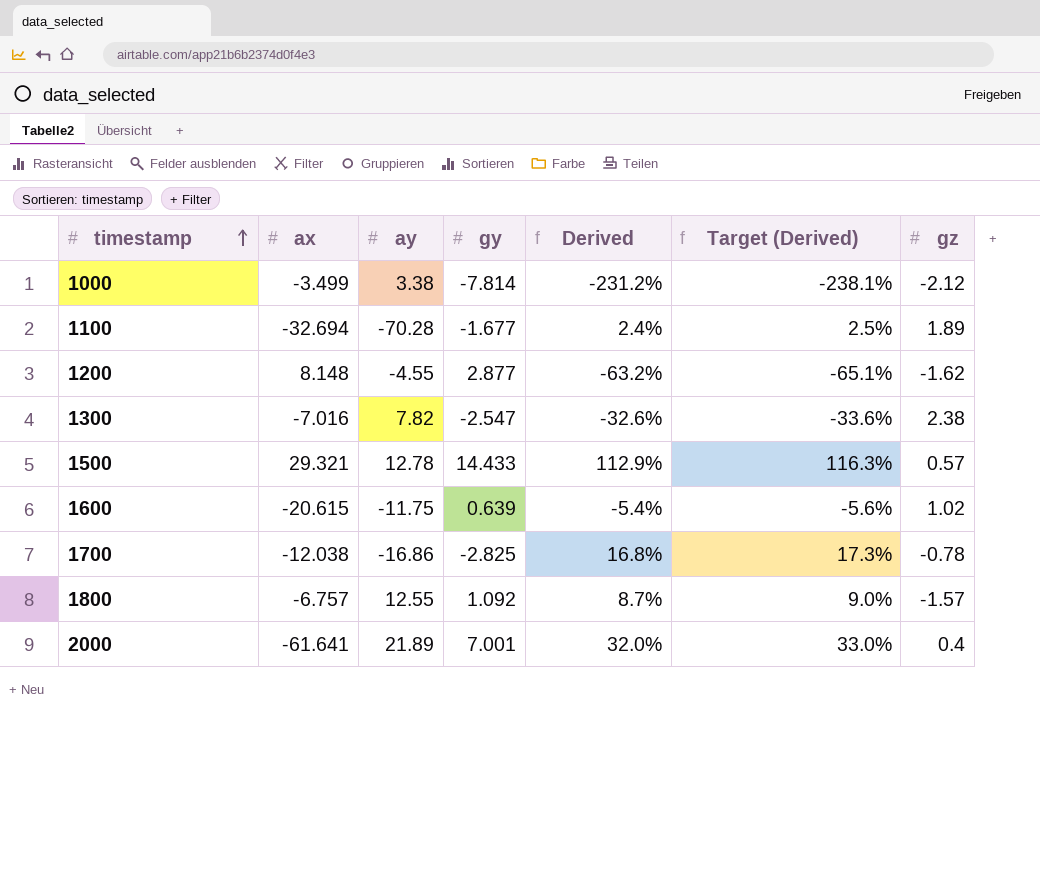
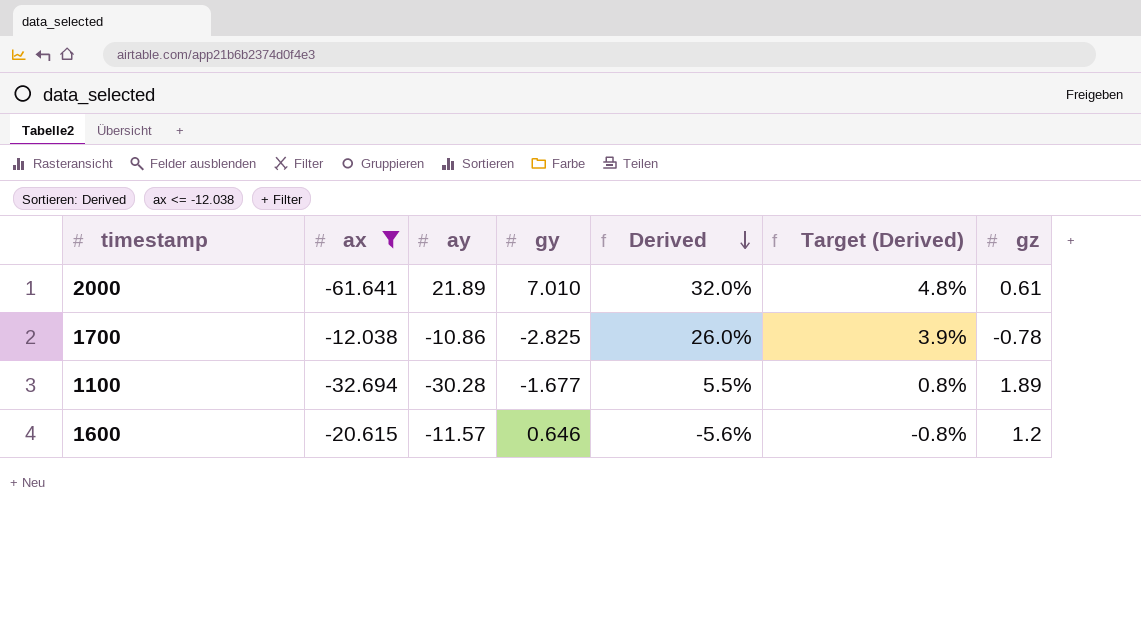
filter: none -> ax <= -12.038
row order: timestamp ascending -> Derived descending
column Target (Derived) | formula: [Derived] * 1.03 -> [Derived] * 0.15
2000 | gy: 7.001 -> 7.010
2000 | gz: 0.4 -> 0.61
1700 | ay: -16.86 -> -10.86
1700 | Derived: 16.8% -> 26.0%
1100 | ay: -70.28 -> -30.28
1100 | Derived: 2.4% -> 5.5%
1600 | ay: -11.75 -> -11.57
1600 | gy: 0.639 -> 0.646
1600 | Derived: -5.4% -> -5.6%
1600 | gz: 1.02 -> 1.2

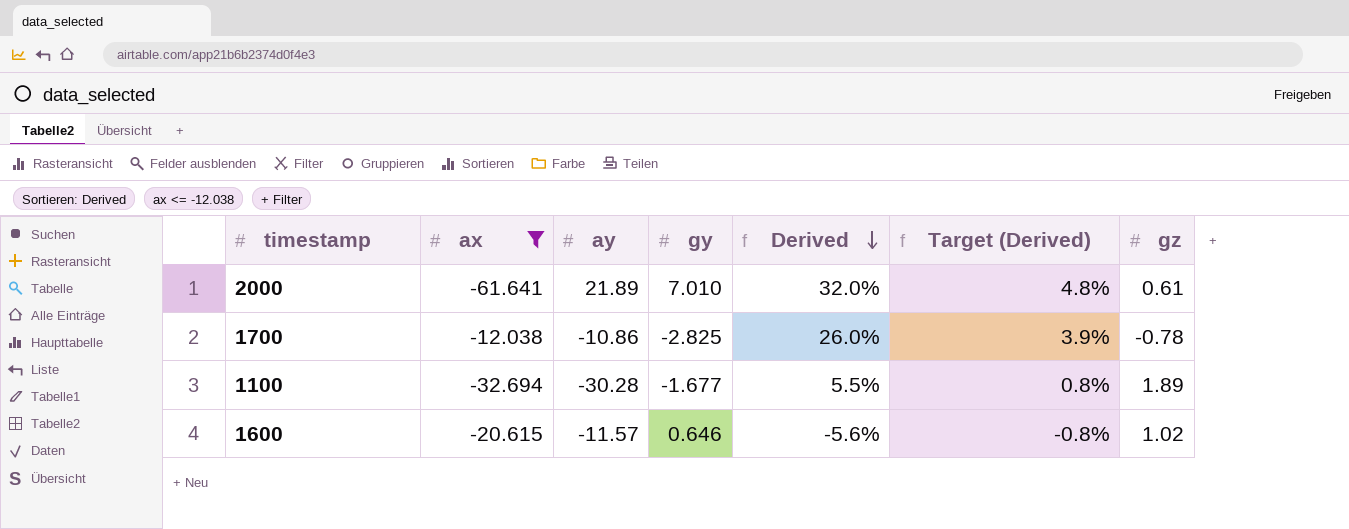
1600 | gz: 1.2 -> 1.02

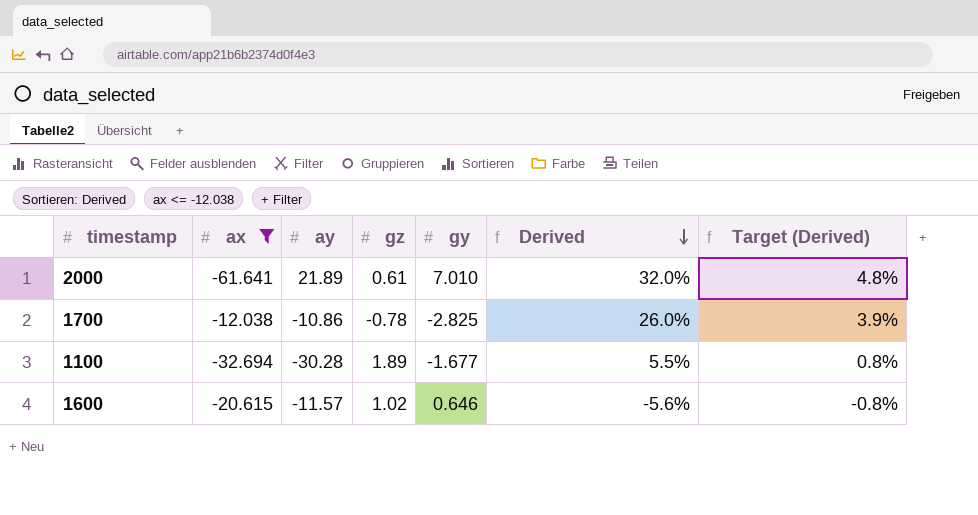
column gz | position: 7 -> 4

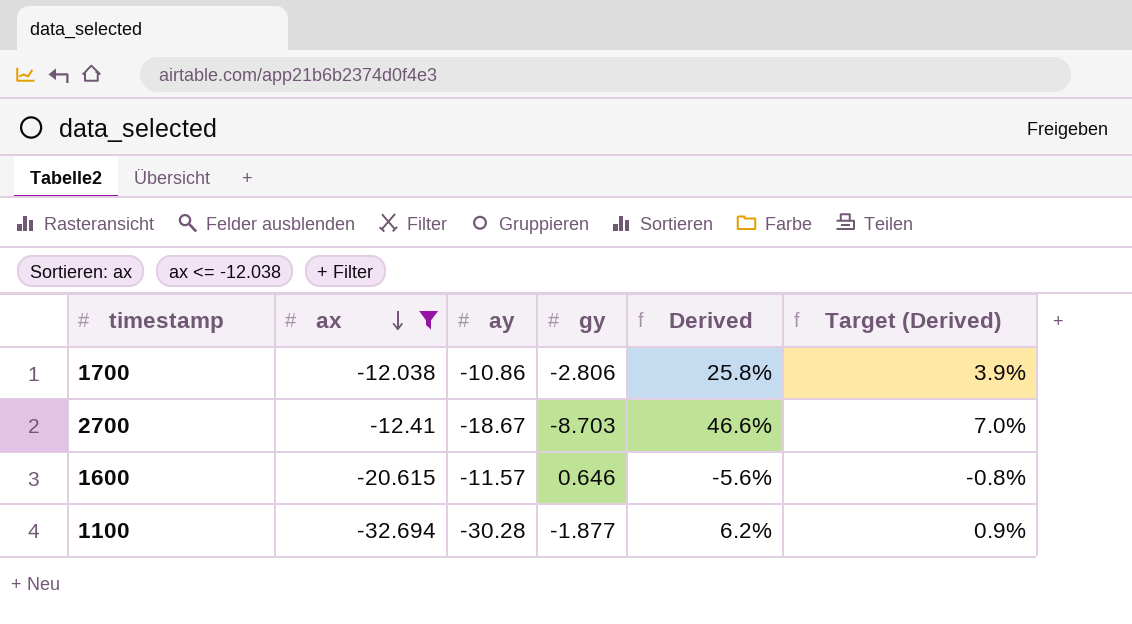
row order: Derived descending -> ax descending
column gz | position: 4 -> none
row 2000: -61.641 | 21.89 | 0.61 | 7.010 | 32.0% | 4.8% -> none
1700 | gy: -2.825 -> -2.806
1700 | Derived: 26.0% -> 25.8%
row 2700: none -> -12.41 | -18.67 | -8.703 | 46.6% | 7.0%
1100 | gy: -1.677 -> -1.877
1100 | Derived: 5.5% -> 6.2%
1100 | Target (Derived): 0.8% -> 0.9%

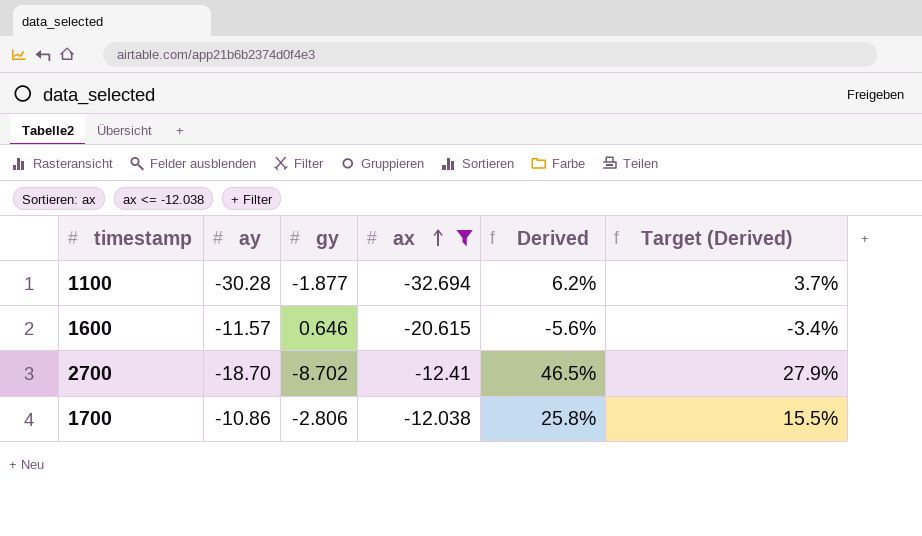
row order: ax descending -> ax ascending
column ax | position: 2 -> 4
column Target (Derived) | formula: [Derived] * 0.15 -> [Derived] * 0.6
2700 | ay: -18.67 -> -18.70
2700 | gy: -8.703 -> -8.702
2700 | Derived: 46.6% -> 46.5%

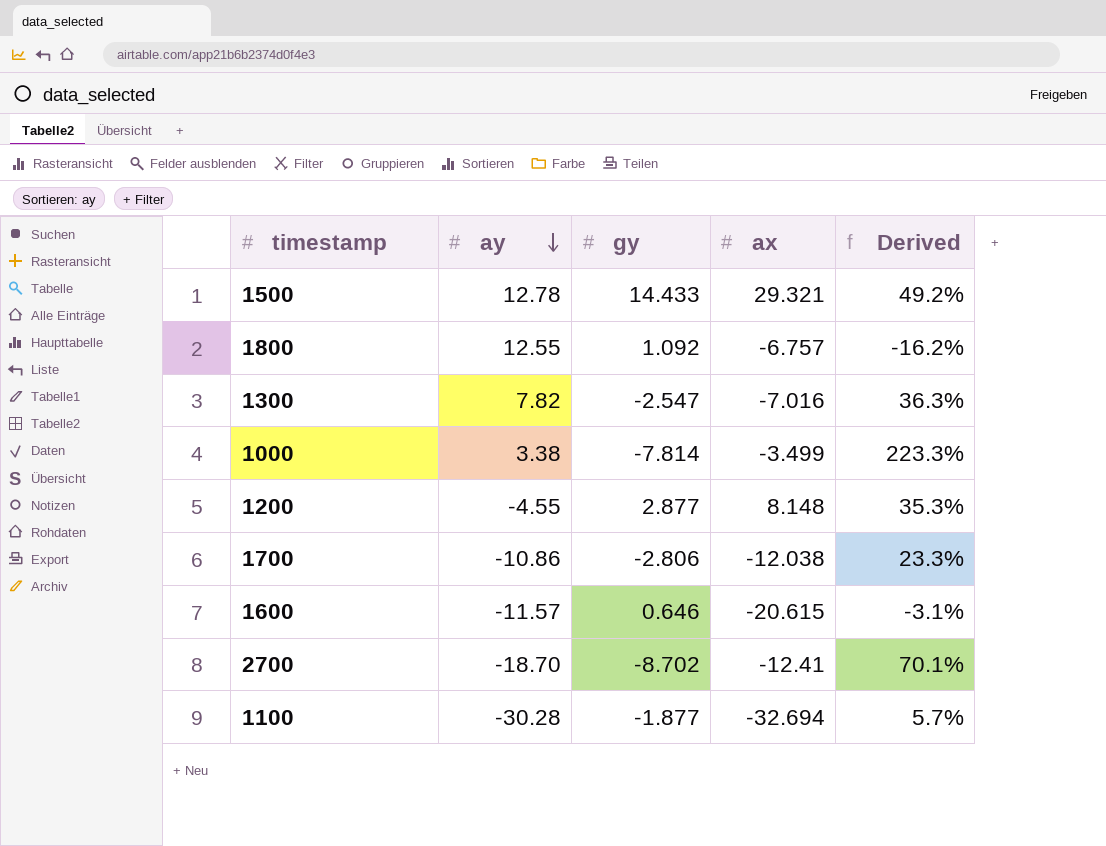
filter: ax <= -12.038 -> none
row order: ax ascending -> ay descending
column Target (Derived) | formula: [Derived] * 0.6 -> none
column Derived | formula: [gy] / [ay] -> [gy] / [ax]

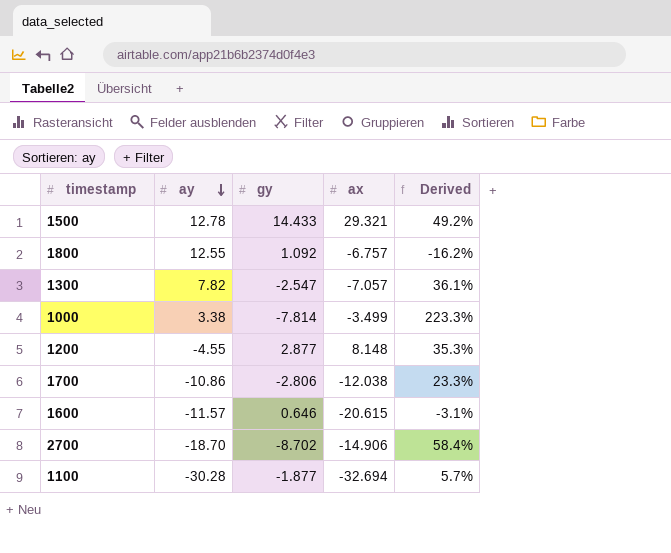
1300 | ax: -7.016 -> -7.057
1300 | Derived: 36.3% -> 36.1%
2700 | ax: -12.41 -> -14.906
2700 | Derived: 70.1% -> 58.4%

